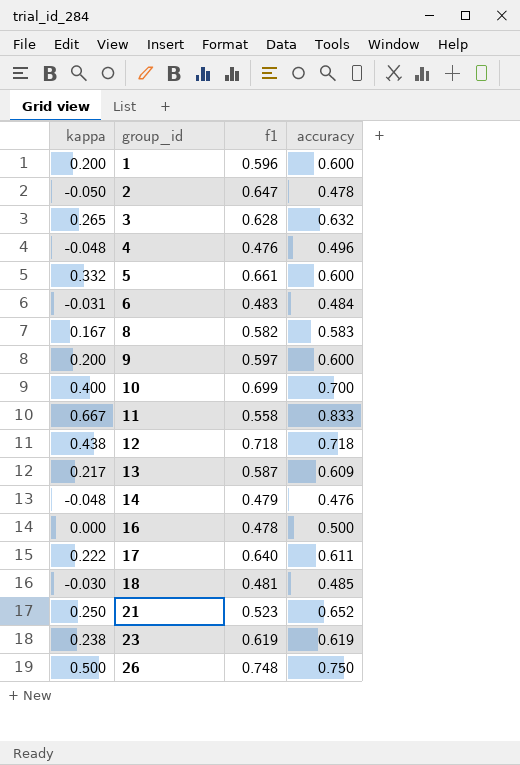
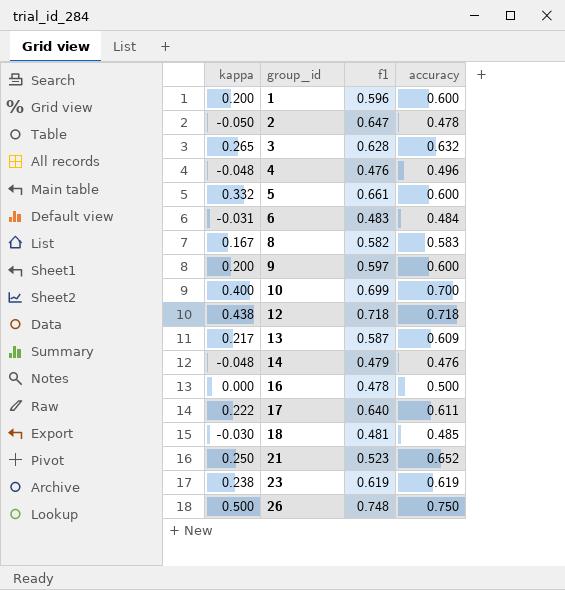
row 11: 0.667 | 0.558 | 0.833 -> none

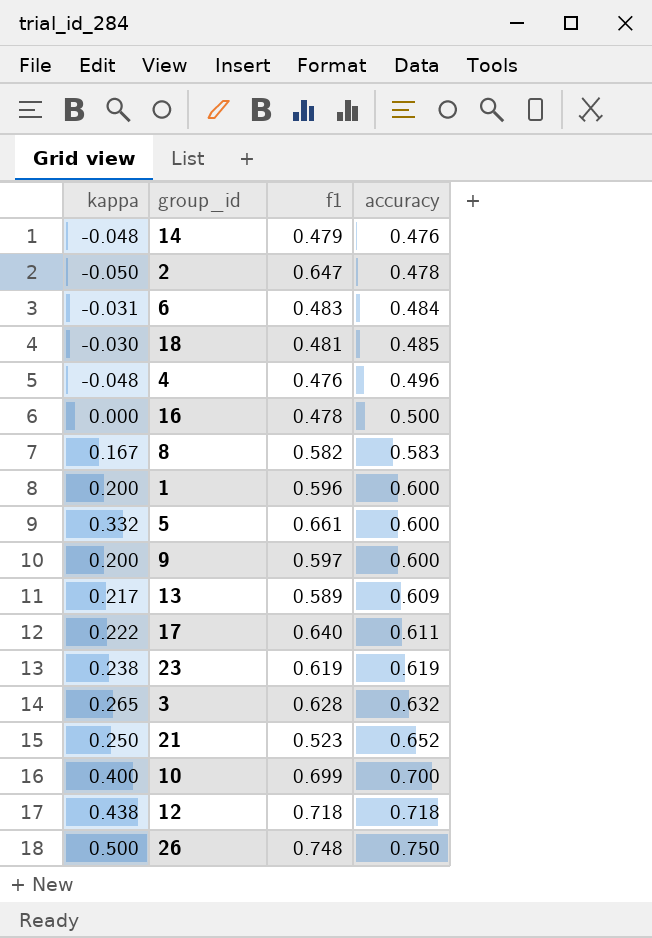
row order: group_id ascending -> accuracy ascending
13 | f1: 0.587 -> 0.589

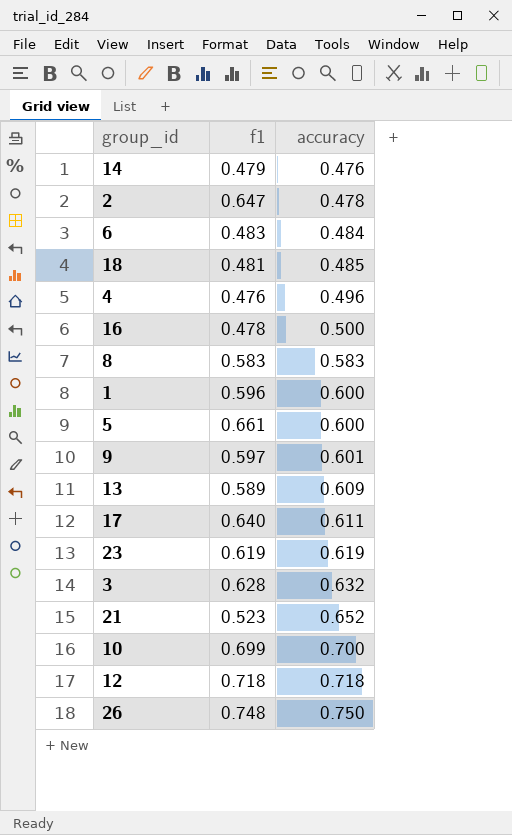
column kappa | position: 1 -> none
8 | f1: 0.582 -> 0.583
9 | accuracy: 0.600 -> 0.601

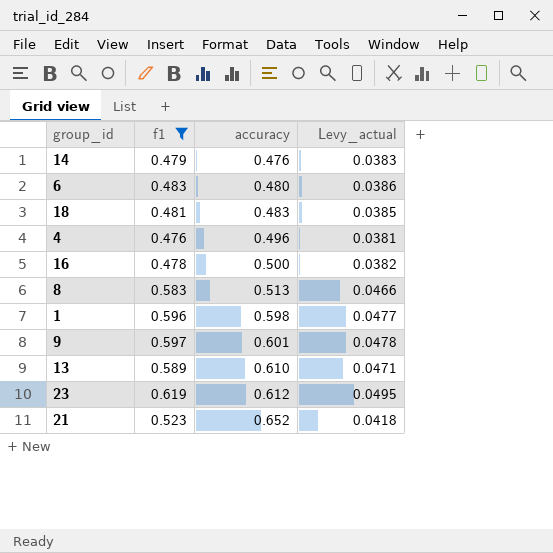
filter: none -> f1 <= 0.619
column Levy_actual | formula: none -> [f1] * 0.08
6 | accuracy: 0.484 -> 0.480
18 | accuracy: 0.485 -> 0.483
8 | accuracy: 0.583 -> 0.513
1 | accuracy: 0.600 -> 0.598
13 | accuracy: 0.609 -> 0.610
23 | accuracy: 0.619 -> 0.612

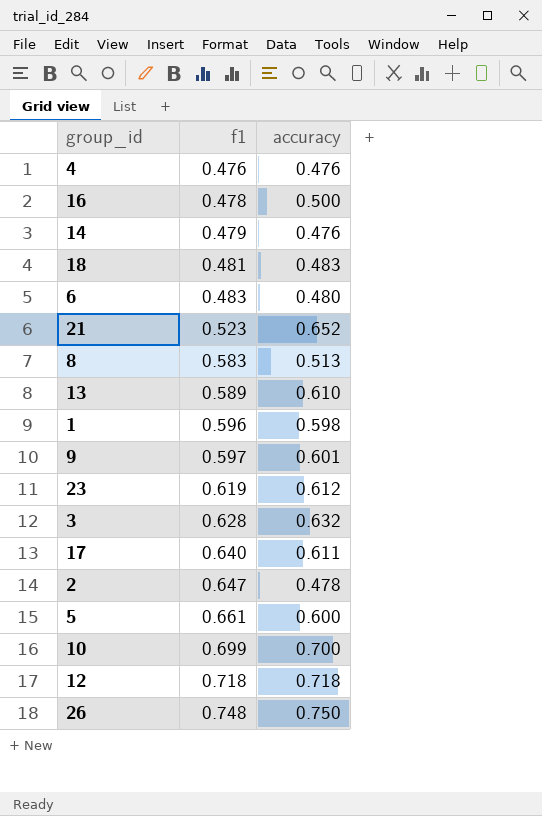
filter: f1 <= 0.619 -> none
row order: accuracy ascending -> f1 ascending
column Levy_actual | formula: [f1] * 0.08 -> none
4 | accuracy: 0.496 -> 0.476

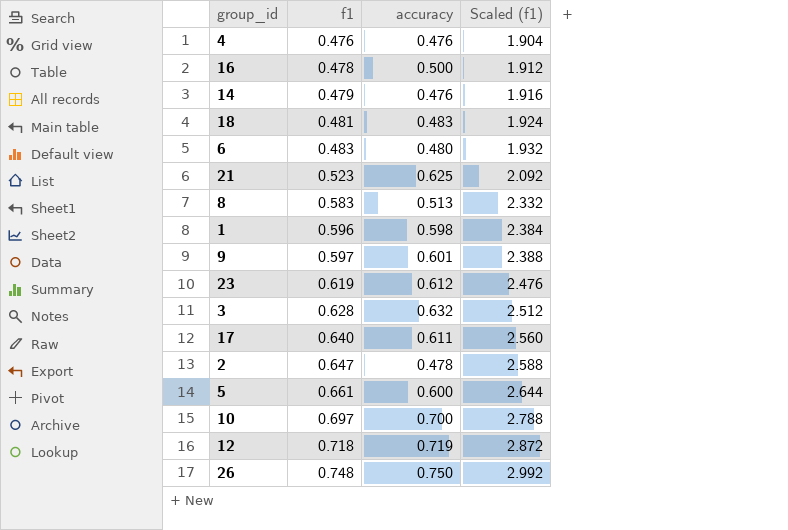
column Scaled (f1) | formula: none -> [f1] * 4
row 13: 0.589 | 0.610 -> none
21 | accuracy: 0.652 -> 0.625
10 | f1: 0.699 -> 0.697
12 | accuracy: 0.718 -> 0.719

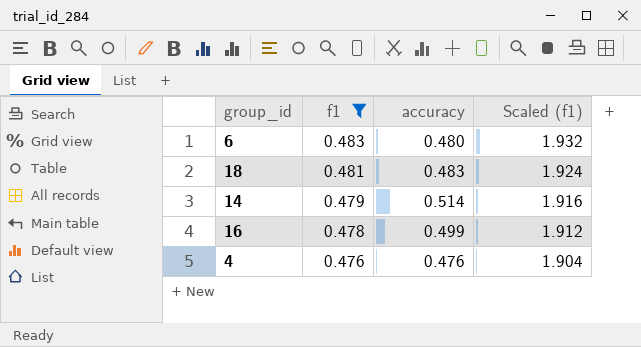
filter: none -> f1 <= 0.483
row order: f1 ascending -> f1 descending
14 | accuracy: 0.476 -> 0.514
16 | accuracy: 0.500 -> 0.499

